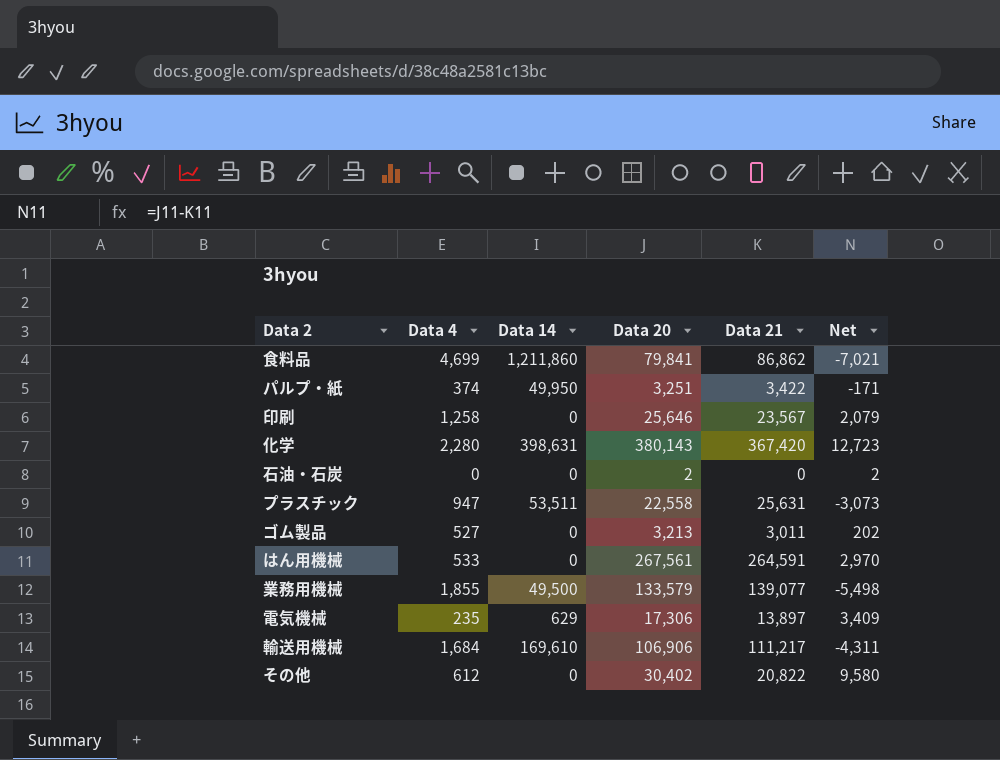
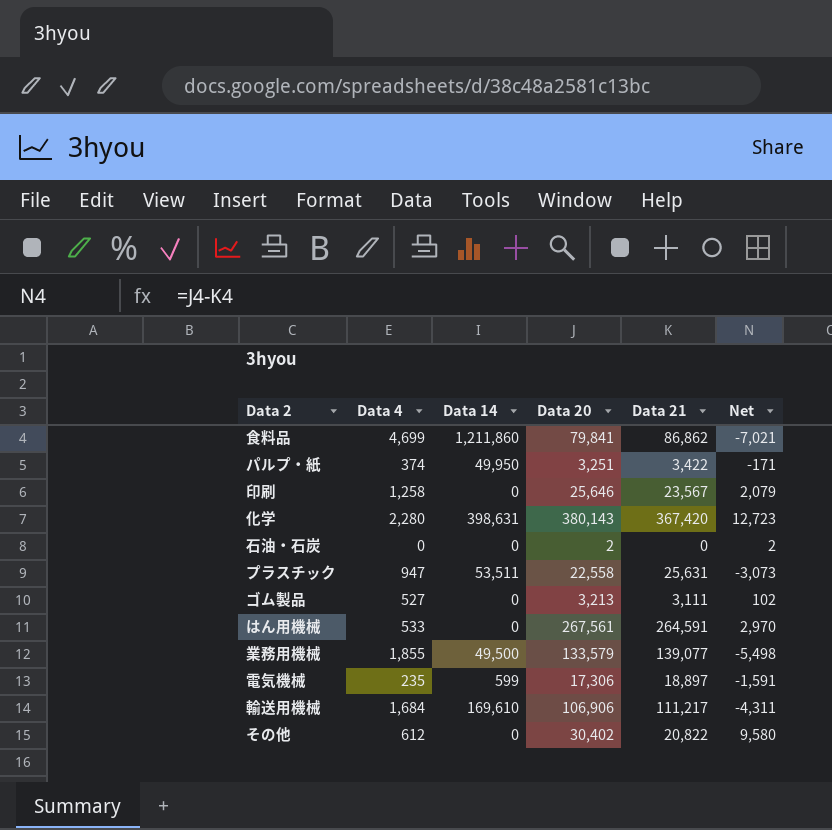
ゴム製品 | Data 21: 3,011 -> 3,111
ゴム製品 | Net: 202 -> 102
電気機械 | Data 14: 629 -> 599
電気機械 | Data 21: 13,897 -> 18,897
電気機械 | Net: 3,409 -> -1,591

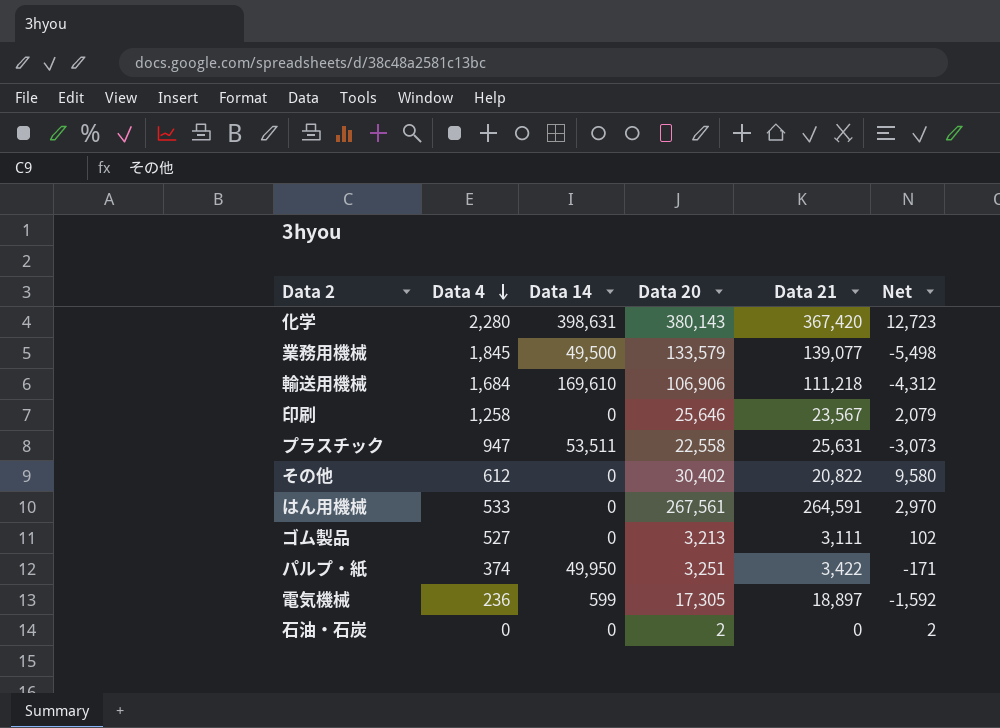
row order: none -> Data 4 descending
row 食料品: 4,699 | 1,211,860 | 79,841 | 86,862 | -7,021 -> none
業務用機械 | Data 4: 1,855 -> 1,845
輸送用機械 | Data 21: 111,217 -> 111,218
輸送用機械 | Net: -4,311 -> -4,312
電気機械 | Data 4: 235 -> 236
電気機械 | Data 20: 17,306 -> 17,305
電気機械 | Net: -1,591 -> -1,592

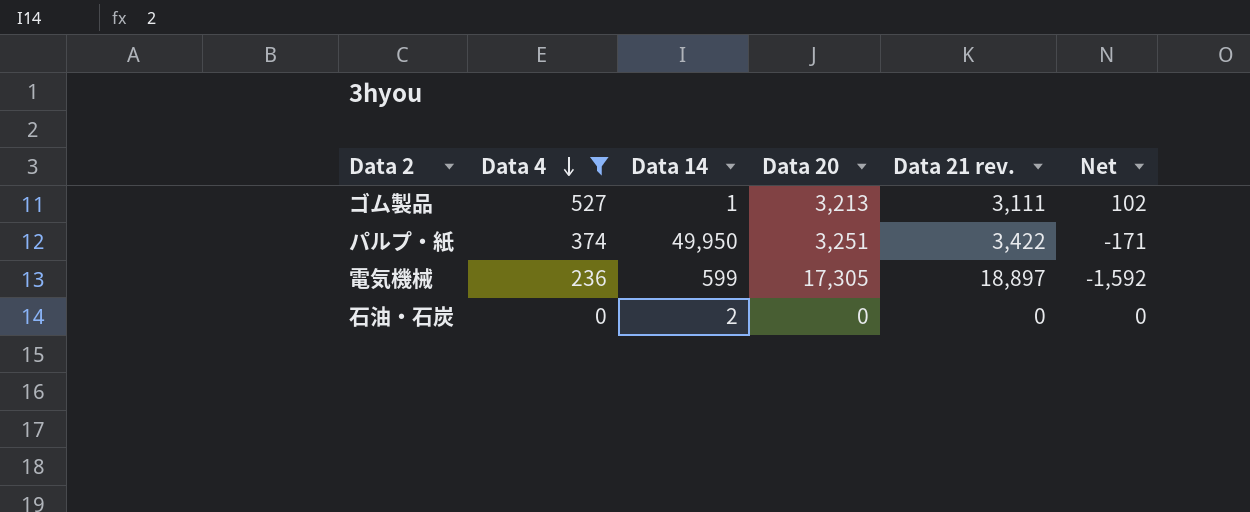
filter: none -> Data 4 <= 527
column name: Data 21 -> Data 21 rev.
ゴム製品 | Data 14: 0 -> 1
石油・石炭 | Data 14: 0 -> 2
石油・石炭 | Data 20: 2 -> 0
石油・石炭 | Net: 2 -> 0

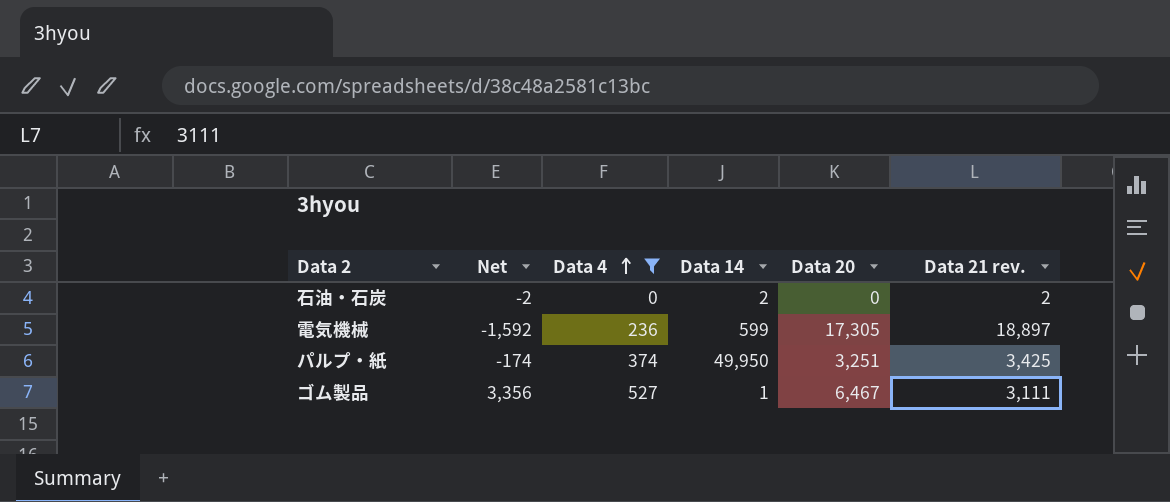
row order: Data 4 descending -> Data 4 ascending
column Net | position: 6 -> 2
石油・石炭 | Net: 0 -> -2
石油・石炭 | Data 21 rev.: 0 -> 2
パルプ・紙 | Net: -171 -> -174
パルプ・紙 | Data 21 rev.: 3,422 -> 3,425
ゴム製品 | Net: 102 -> 3,356
ゴム製品 | Data 20: 3,213 -> 6,467

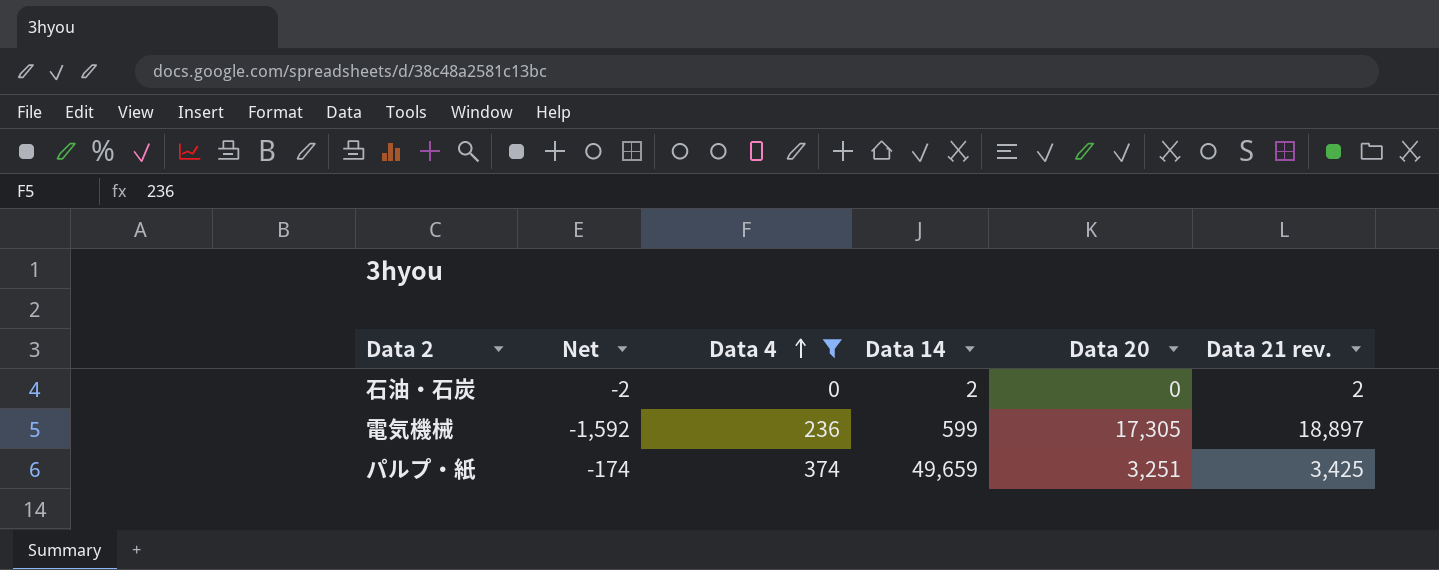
row ゴム製品: 3,356 | 527 | 1 | 6,467 | 3,111 -> none
パルプ・紙 | Data 14: 49,950 -> 49,659

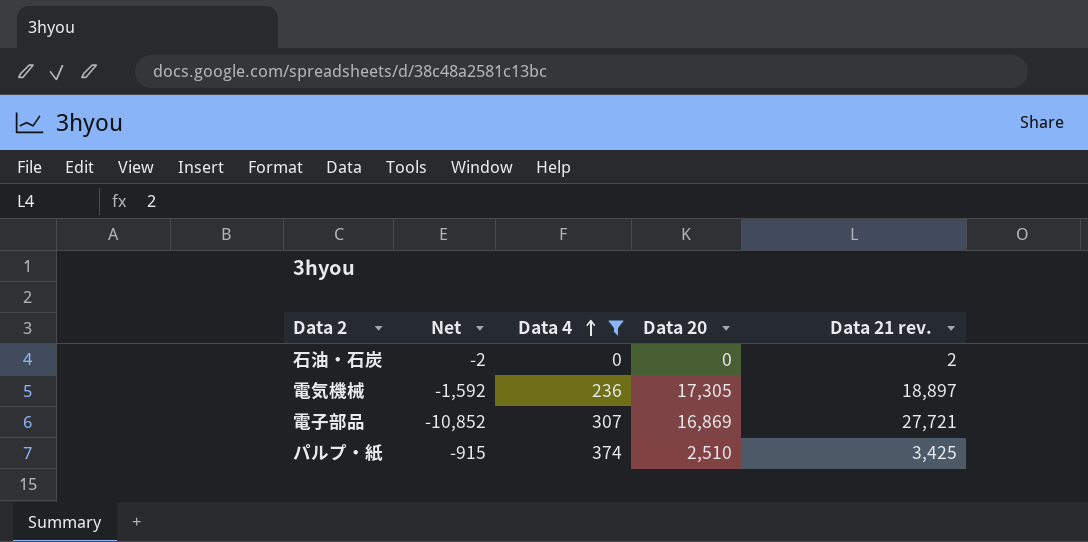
column Data 14 | position: 4 -> none
row 電子部品: none -> -10,852 | 307 | 16,869 | 27,721
パルプ・紙 | Net: -174 -> -915
パルプ・紙 | Data 20: 3,251 -> 2,510

